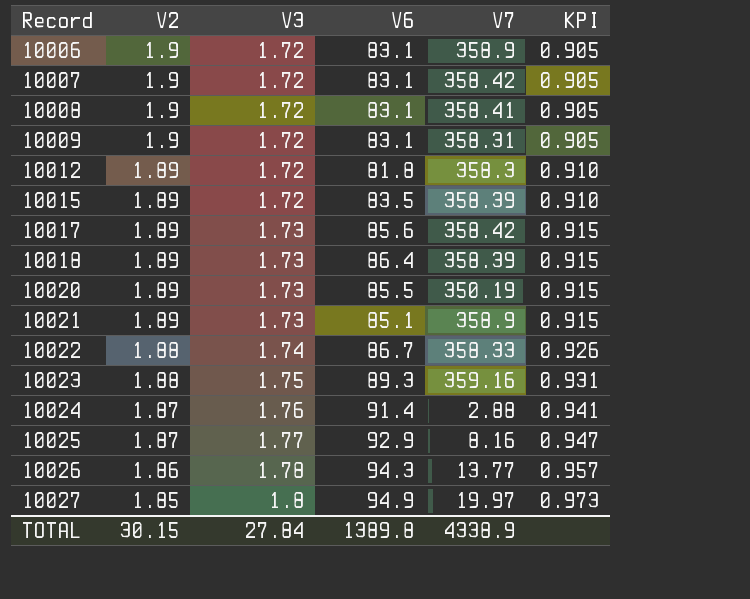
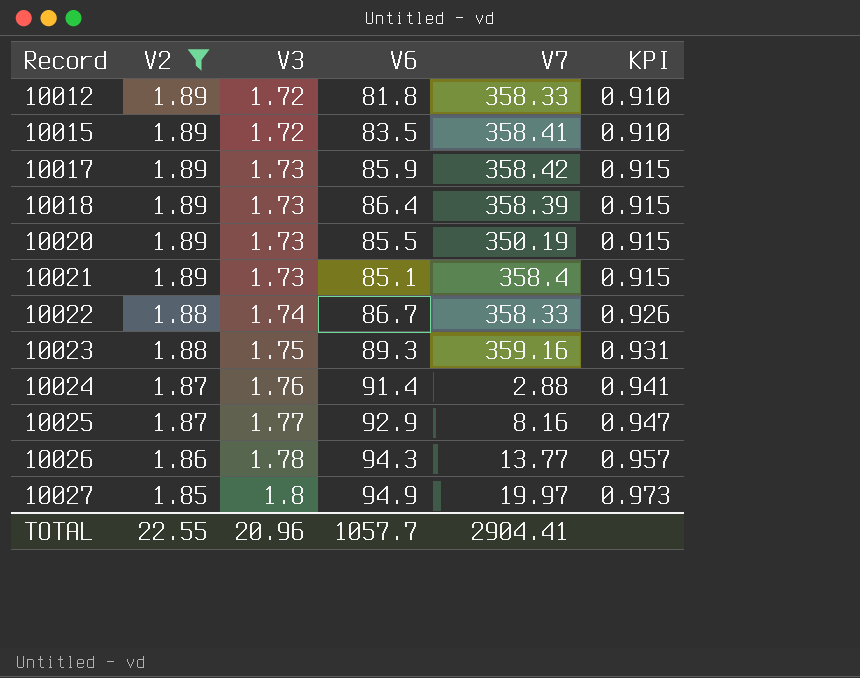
filter: none -> V2 != 1.9
10012 | V7: 358.3 -> 358.33
10015 | V7: 358.39 -> 358.41
10017 | V6: 85.6 -> 85.9
10021 | V7: 358.9 -> 358.4
TOTAL | V2: 30.15 -> 22.55
TOTAL | V3: 27.84 -> 20.96
TOTAL | V6: 1389.8 -> 1057.7
TOTAL | V7: 4338.9 -> 2904.41

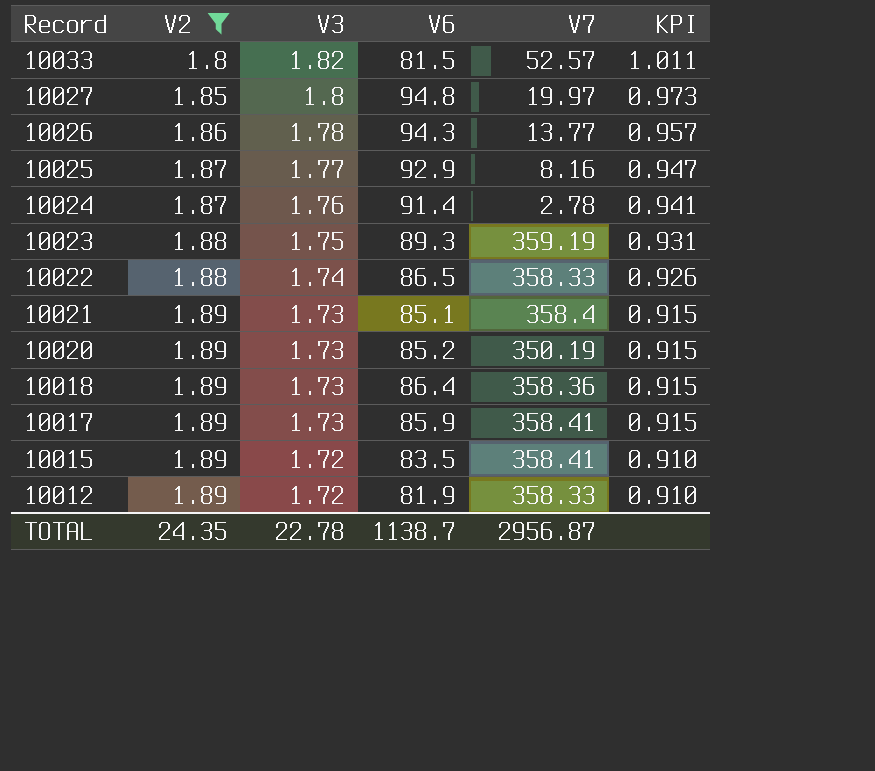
row order: Record ascending -> Record descending
row 10033: none -> 1.8 | 1.82 | 81.5 | 52.57 | 1.011
10027 | V6: 94.9 -> 94.8
10024 | V7: 2.88 -> 2.78
10023 | V7: 359.16 -> 359.19
10022 | V6: 86.7 -> 86.5
10020 | V6: 85.5 -> 85.2
10018 | V7: 358.39 -> 358.36
10017 | V7: 358.42 -> 358.41
10012 | V6: 81.8 -> 81.9
TOTAL | V2: 22.55 -> 24.35
TOTAL | V3: 20.96 -> 22.78
TOTAL | V6: 1057.7 -> 1138.7
TOTAL | V7: 2904.41 -> 2956.87

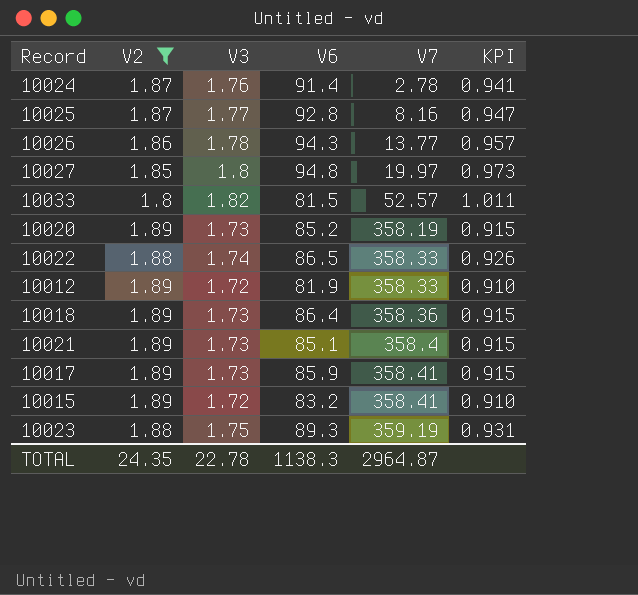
row order: Record descending -> V7 ascending
10025 | V6: 92.9 -> 92.8
10020 | V7: 350.19 -> 358.19
10015 | V6: 83.5 -> 83.2
TOTAL | V6: 1138.7 -> 1138.3
TOTAL | V7: 2956.87 -> 2964.87

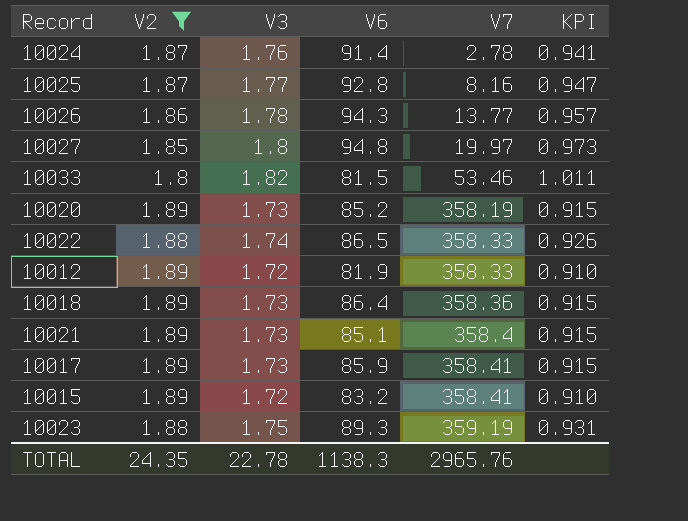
10033 | V7: 52.57 -> 53.46
TOTAL | V7: 2964.87 -> 2965.76

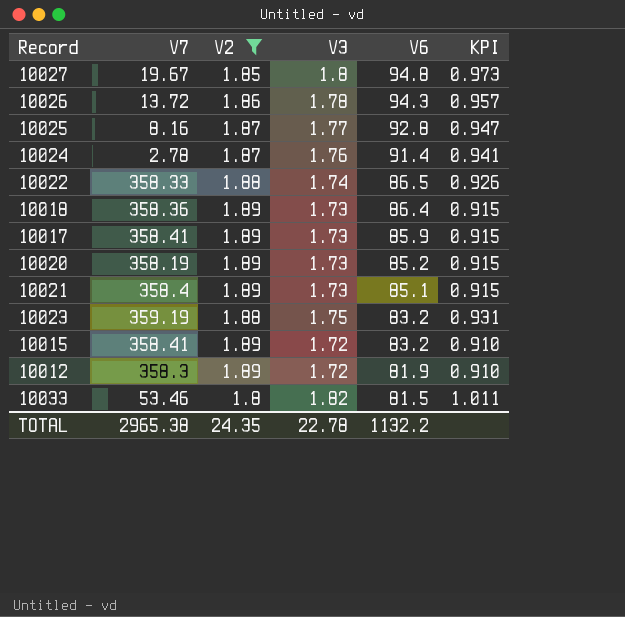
row order: V7 ascending -> V6 descending
column V7 | position: 5 -> 2
10027 | V7: 19.97 -> 19.67
10026 | V7: 13.77 -> 13.72
10023 | V6: 89.3 -> 83.2
10012 | V7: 358.33 -> 358.3
TOTAL | V7: 2965.76 -> 2965.38
TOTAL | V6: 1138.3 -> 1132.2

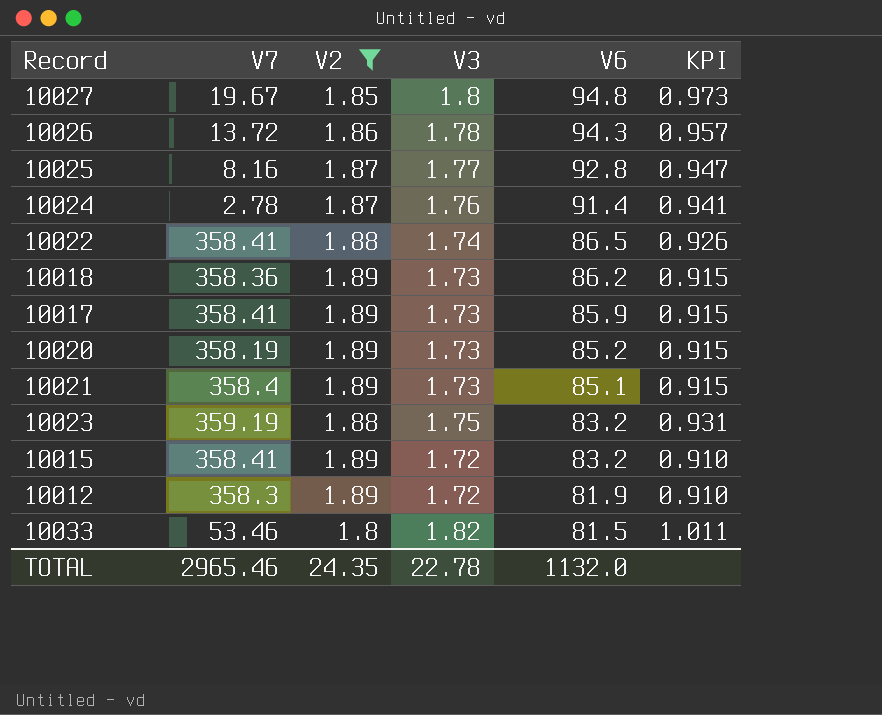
10022 | V7: 358.33 -> 358.41
10018 | V6: 86.4 -> 86.2
TOTAL | V7: 2965.38 -> 2965.46
TOTAL | V6: 1132.2 -> 1132.0

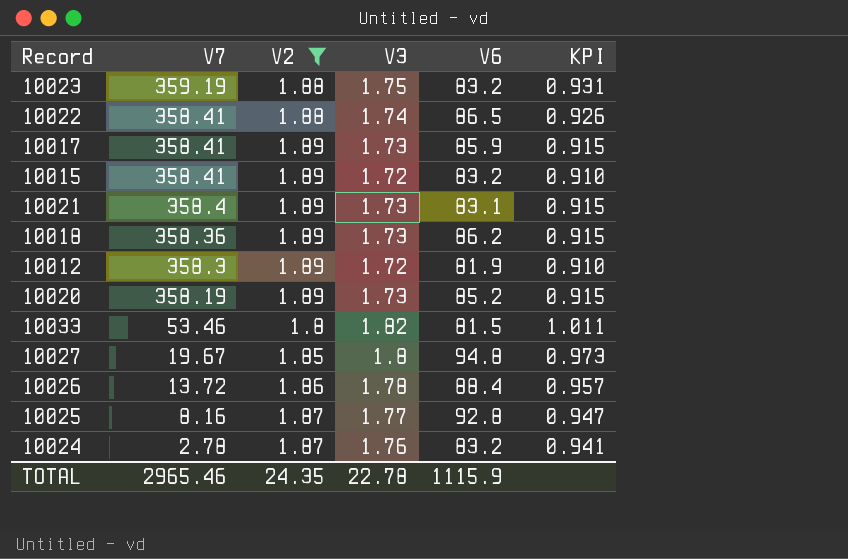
row order: V6 descending -> V7 descending
10021 | V6: 85.1 -> 83.1
10026 | V6: 94.3 -> 88.4
10024 | V6: 91.4 -> 83.2
TOTAL | V6: 1132.0 -> 1115.9

